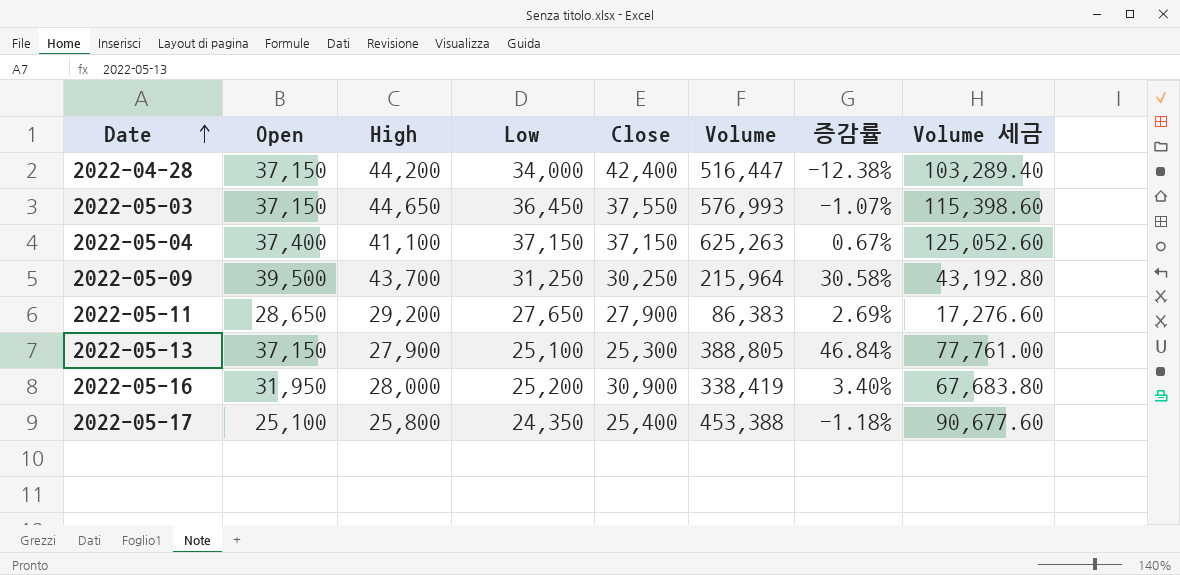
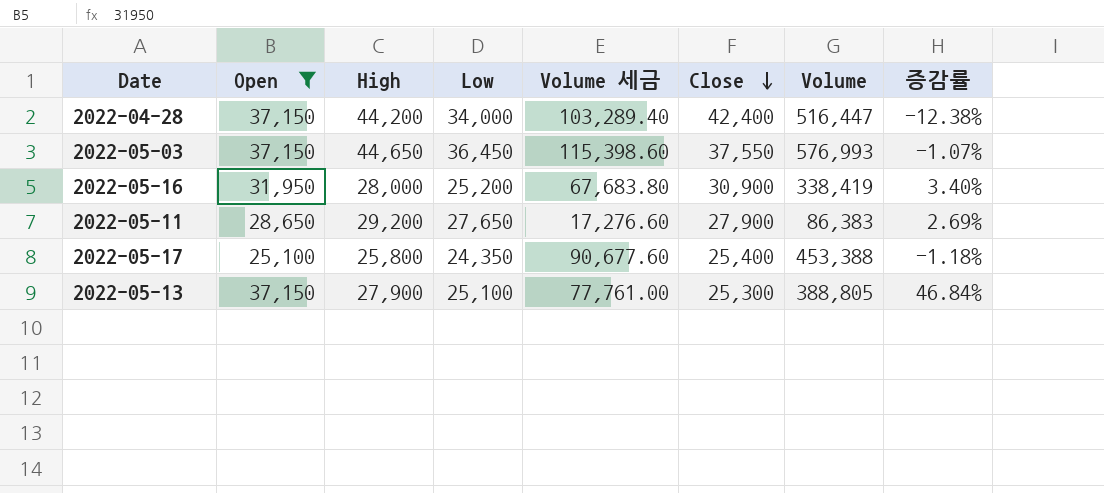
filter: none -> Open <= 37,150
row order: Date ascending -> Close descending
column Volume 세금 | position: 8 -> 5

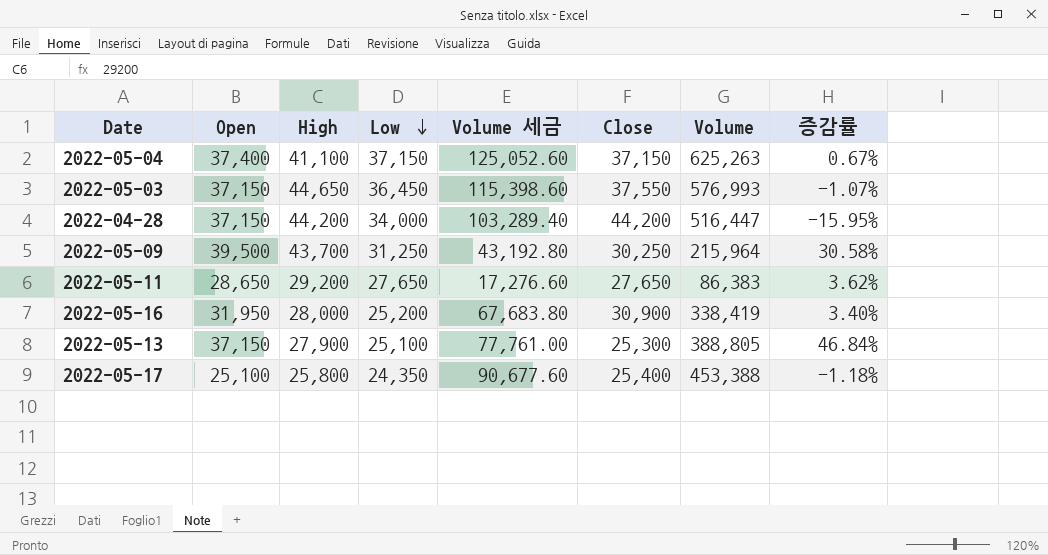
filter: Open <= 37,150 -> none
row order: Close descending -> Low descending
2022-04-28 | Close: 42,400 -> 44,200
2022-04-28 | 증감률: -12.38% -> -15.95%
2022-05-11 | Close: 27,900 -> 27,650
2022-05-11 | 증감률: 2.69% -> 3.62%

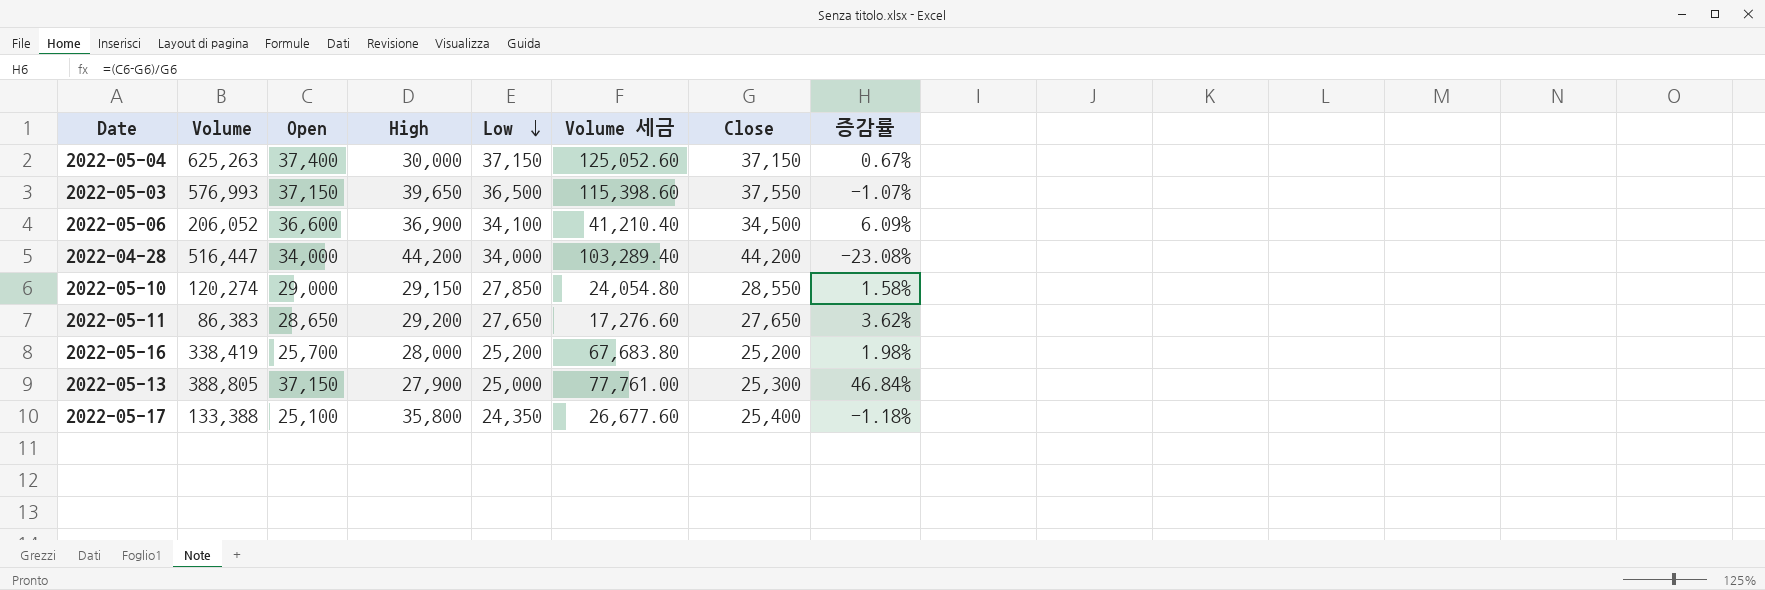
column Volume | position: 7 -> 2
row 2022-05-09: 39,500 | 43,700 | 31,250 | 43,192.80 | 30,250 | 215,964 | 30.58% -> none
2022-05-04 | High: 41,100 -> 30,000
2022-05-03 | High: 44,650 -> 39,650
2022-05-03 | Low: 36,450 -> 36,500
row 2022-05-06: none -> 206,052 | 36,600 | 36,900 | 34,100 | 41,210.40 | 34,500 | 6.09%
2022-04-28 | Open: 37,150 -> 34,000
2022-04-28 | 증감률: -15.95% -> -23.08%
row 2022-05-10: none -> 120,274 | 29,000 | 29,150 | 27,850 | 24,054.80 | 28,550 | 1.58%
2022-05-16 | Open: 31,950 -> 25,700
2022-05-16 | Close: 30,900 -> 25,200
2022-05-16 | 증감률: 3.40% -> 1.98%
2022-05-13 | Low: 25,100 -> 25,000
2022-05-17 | Volume: 453,388 -> 133,388
2022-05-17 | High: 25,800 -> 35,800
2022-05-17 | Volume 세금: 90,677.60 -> 26,677.60

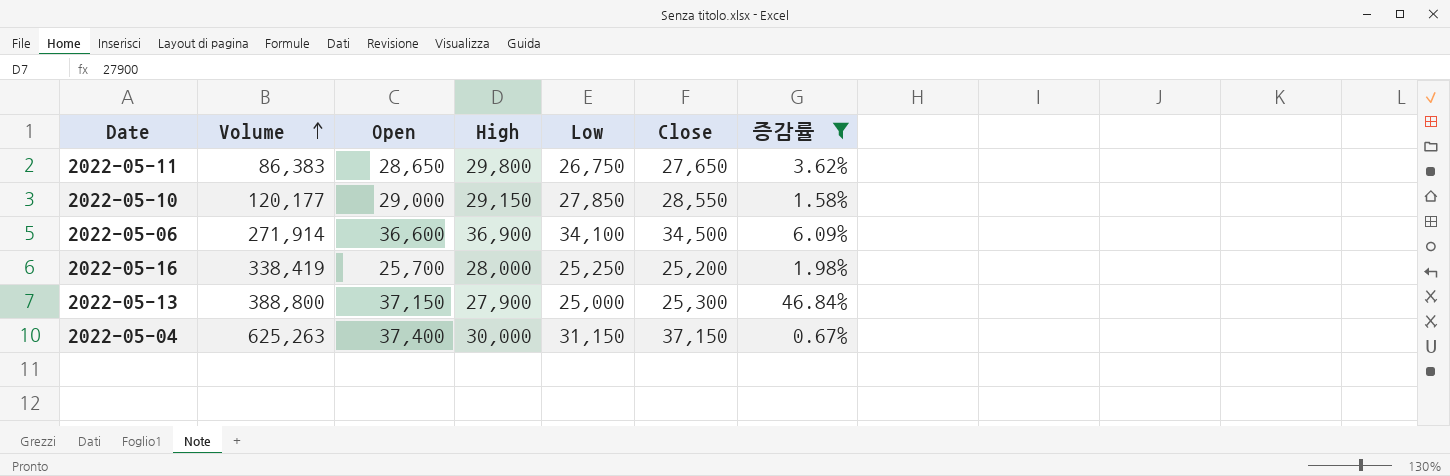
filter: none -> 증감률 >= 0.67%
row order: Low descending -> Volume ascending
column Volume 세금 | formula: [Volume] * 0.2 -> none
2022-05-11 | High: 29,200 -> 29,800
2022-05-11 | Low: 27,650 -> 26,750
2022-05-10 | Volume: 120,274 -> 120,177
2022-05-06 | Volume: 206,052 -> 271,914
2022-05-16 | Low: 25,200 -> 25,250
2022-05-13 | Volume: 388,805 -> 388,800
2022-05-04 | Low: 37,150 -> 31,150

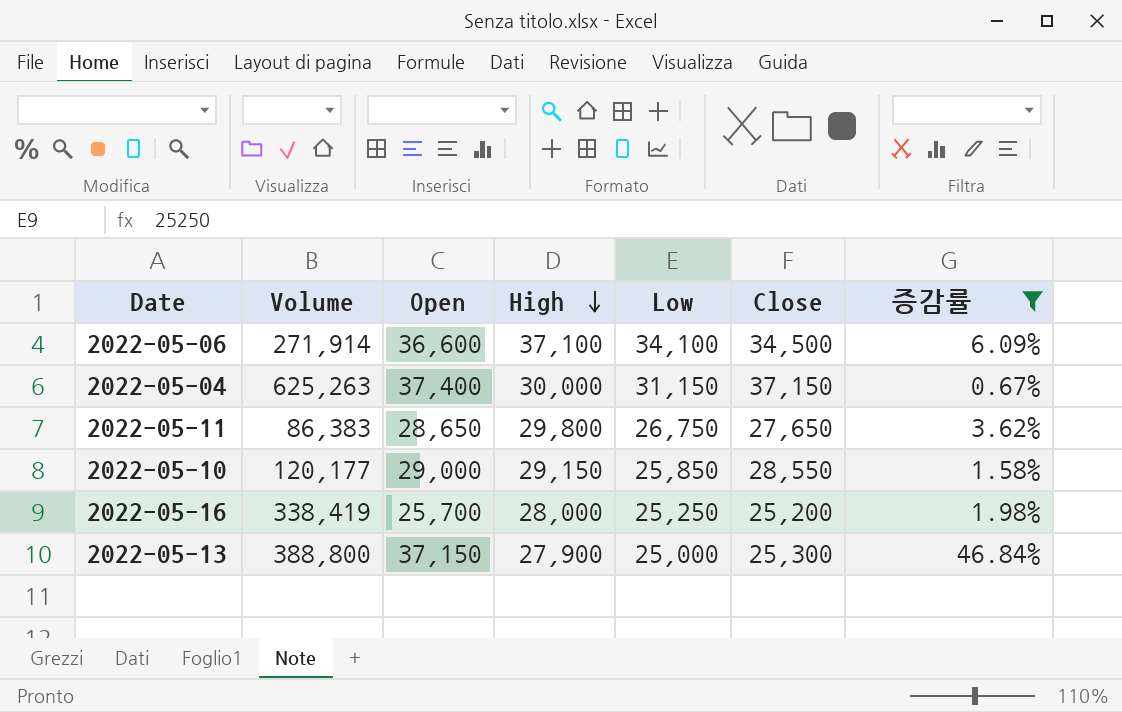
row order: Volume ascending -> High descending
2022-05-06 | High: 36,900 -> 37,100
2022-05-10 | Low: 27,850 -> 25,850

